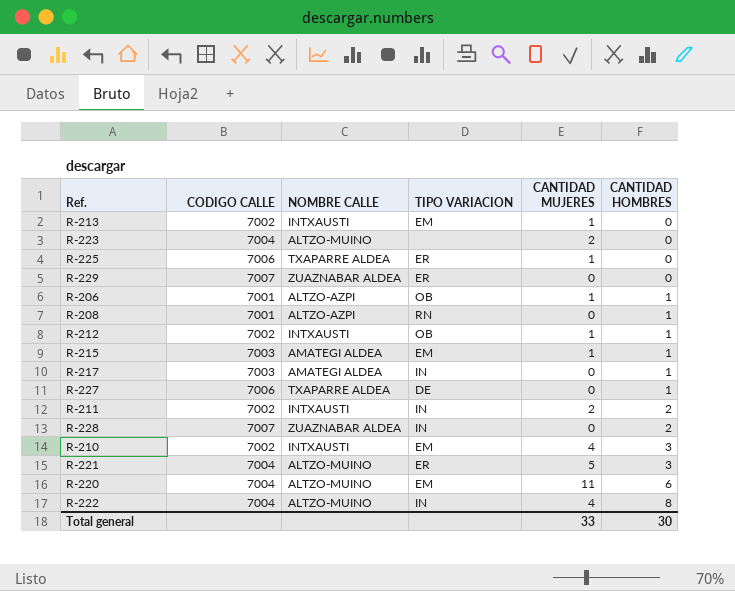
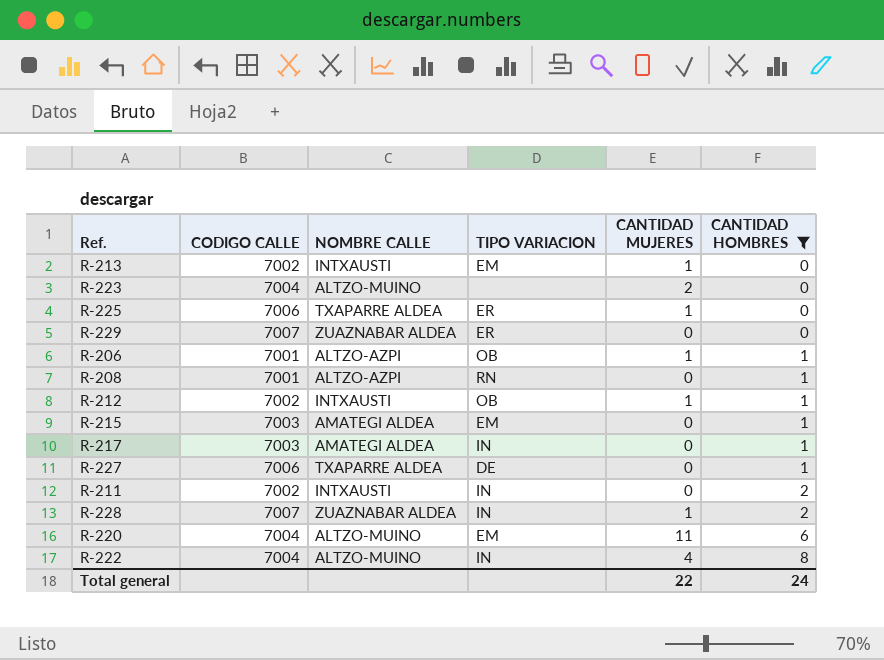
filter: none -> CANTIDAD HOMBRES != 3
R-215 | CANTIDAD MUJERES: 1 -> 0
R-211 | CANTIDAD MUJERES: 2 -> 0
R-228 | CANTIDAD MUJERES: 0 -> 1
Total general | CANTIDAD MUJERES: 33 -> 22
Total general | CANTIDAD HOMBRES: 30 -> 24

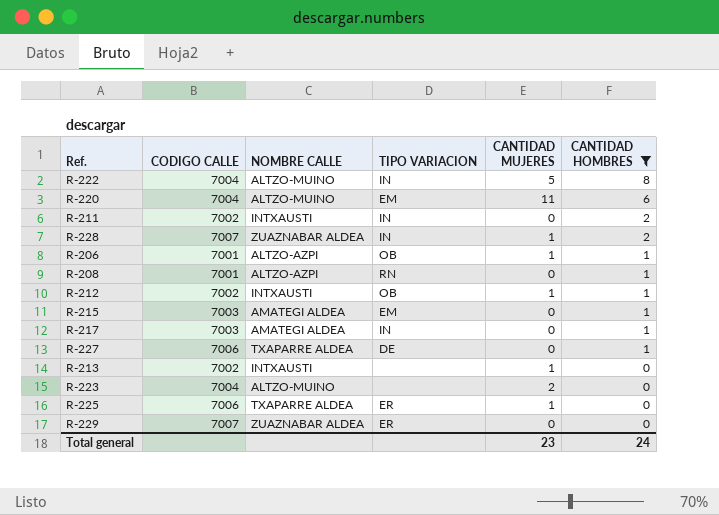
row order: CANTIDAD HOMBRES ascending -> CANTIDAD HOMBRES descending
R-222 | CANTIDAD MUJERES: 4 -> 5
R-213 | TIPO VARIACION: EM -> none
Total general | CANTIDAD MUJERES: 22 -> 23

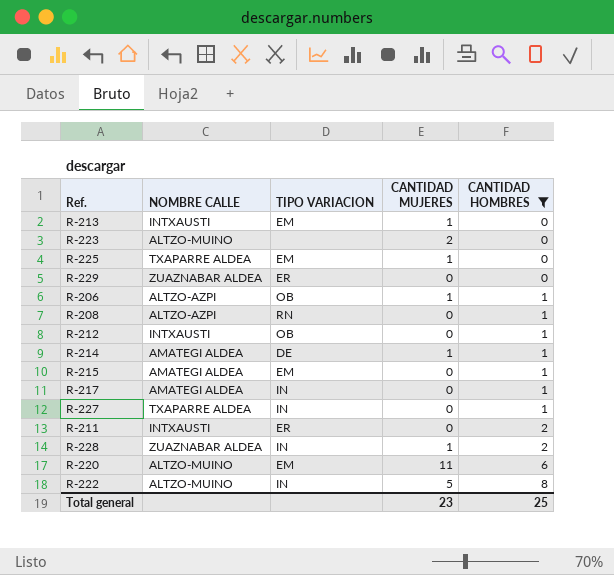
row order: CANTIDAD HOMBRES descending -> CANTIDAD HOMBRES ascending
column CODIGO CALLE | position: 2 -> none
R-213 | TIPO VARIACION: none -> EM
R-225 | TIPO VARIACION: ER -> EM
R-212 | CANTIDAD MUJERES: 1 -> 0
row R-214: none -> AMATEGI ALDEA | DE | 1 | 1
R-227 | TIPO VARIACION: DE -> IN
R-211 | TIPO VARIACION: IN -> ER
Total general | CANTIDAD HOMBRES: 24 -> 25

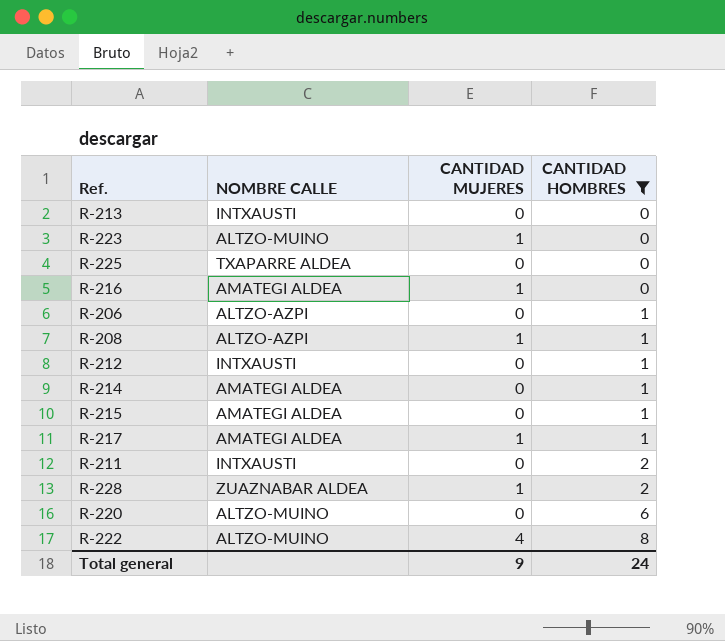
column TIPO VARIACION | position: 3 -> none
row R-229: ZUAZNABAR ALDEA | ER | 0 | 0 -> none
row R-227: TXAPARRE ALDEA | IN | 0 | 1 -> none
R-213 | CANTIDAD MUJERES: 1 -> 0
R-223 | CANTIDAD MUJERES: 2 -> 1
R-225 | CANTIDAD MUJERES: 1 -> 0
row R-216: none -> AMATEGI ALDEA | 1 | 0
R-206 | CANTIDAD MUJERES: 1 -> 0
R-208 | CANTIDAD MUJERES: 0 -> 1
R-214 | CANTIDAD MUJERES: 1 -> 0
R-217 | CANTIDAD MUJERES: 0 -> 1
R-220 | CANTIDAD MUJERES: 11 -> 0
R-222 | CANTIDAD MUJERES: 5 -> 4
Total general | CANTIDAD MUJERES: 23 -> 9
Total general | CANTIDAD HOMBRES: 25 -> 24

